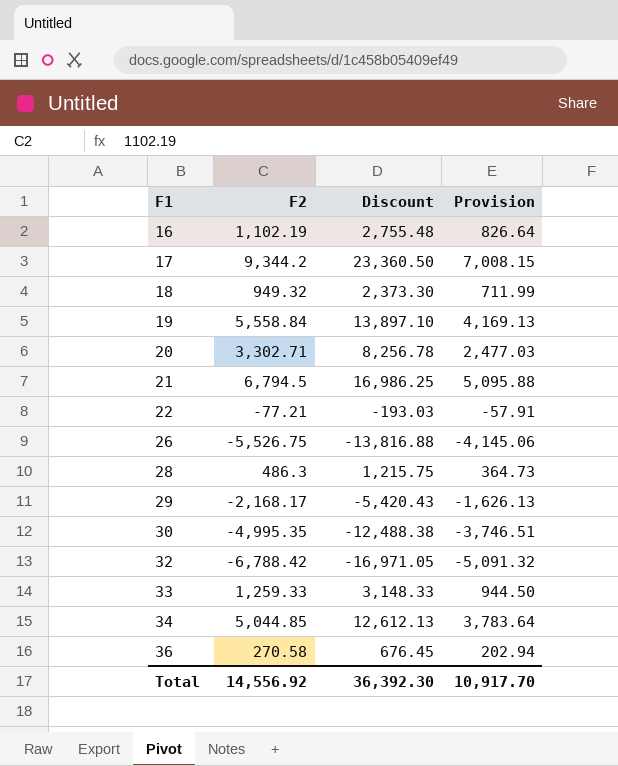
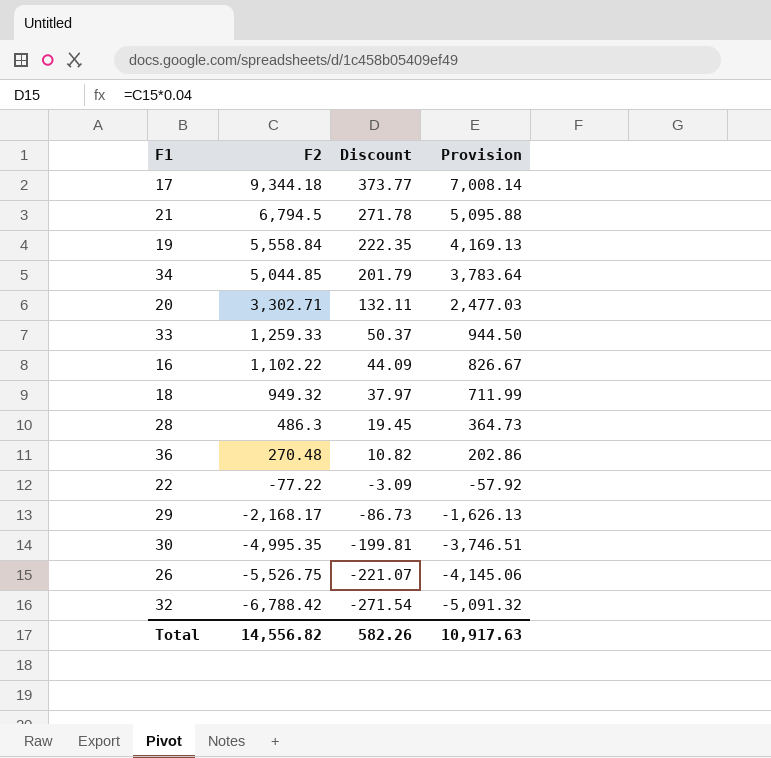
row order: F1 ascending -> F2 descending
column Discount | formula: [F2] * 2.5 -> [F2] * 0.04
17 | F2: 9,344.2 -> 9,344.18
17 | Provision: 7,008.15 -> 7,008.14
16 | F2: 1,102.19 -> 1,102.22
16 | Provision: 826.64 -> 826.67
36 | F2: 270.58 -> 270.48
36 | Provision: 202.94 -> 202.86
22 | F2: -77.21 -> -77.22
22 | Provision: -57.91 -> -57.92
Total | F2: 14,556.92 -> 14,556.82
Total | Discount: 36,392.30 -> 582.26
Total | Provision: 10,917.70 -> 10,917.63

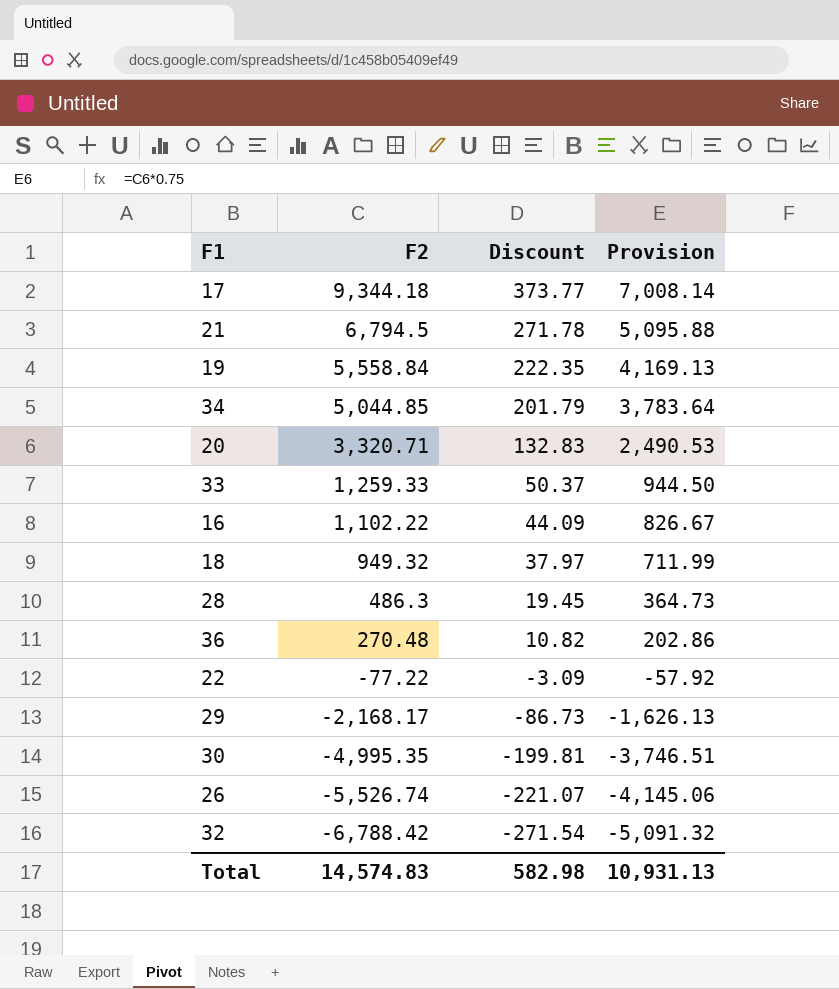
20 | F2: 3,302.71 -> 3,320.71
20 | Discount: 132.11 -> 132.83
20 | Provision: 2,477.03 -> 2,490.53
26 | F2: -5,526.75 -> -5,526.74
Total | F2: 14,556.82 -> 14,574.83
Total | Discount: 582.26 -> 582.98
Total | Provision: 10,917.63 -> 10,931.13

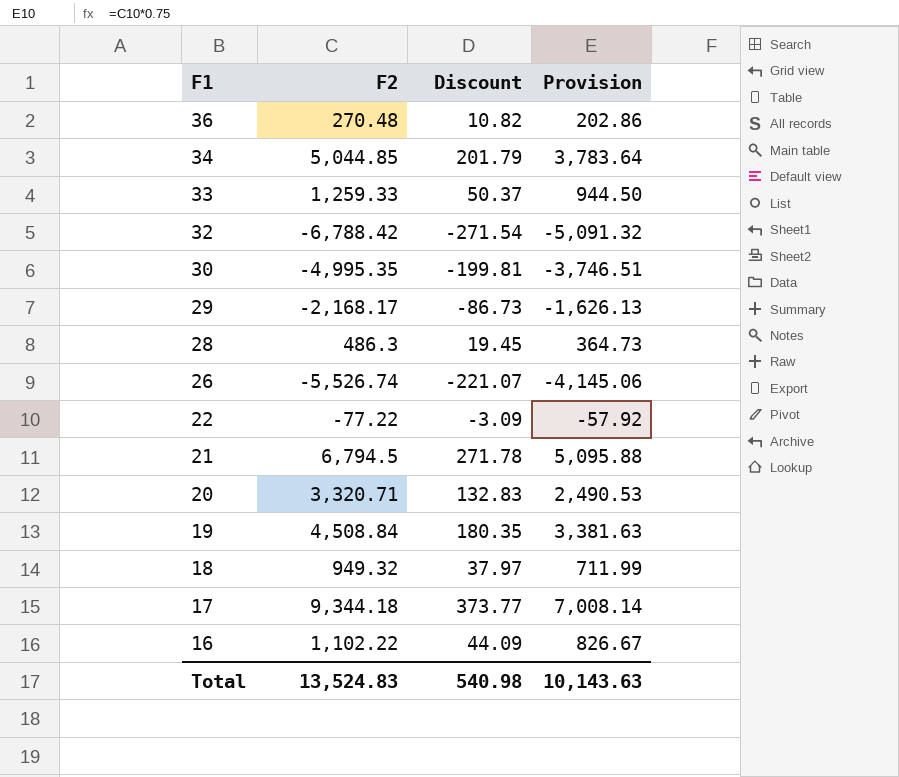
row order: F2 descending -> F1 descending
19 | F2: 5,558.84 -> 4,508.84
19 | Discount: 222.35 -> 180.35
19 | Provision: 4,169.13 -> 3,381.63
Total | F2: 14,574.83 -> 13,524.83
Total | Discount: 582.98 -> 540.98
Total | Provision: 10,931.13 -> 10,143.63

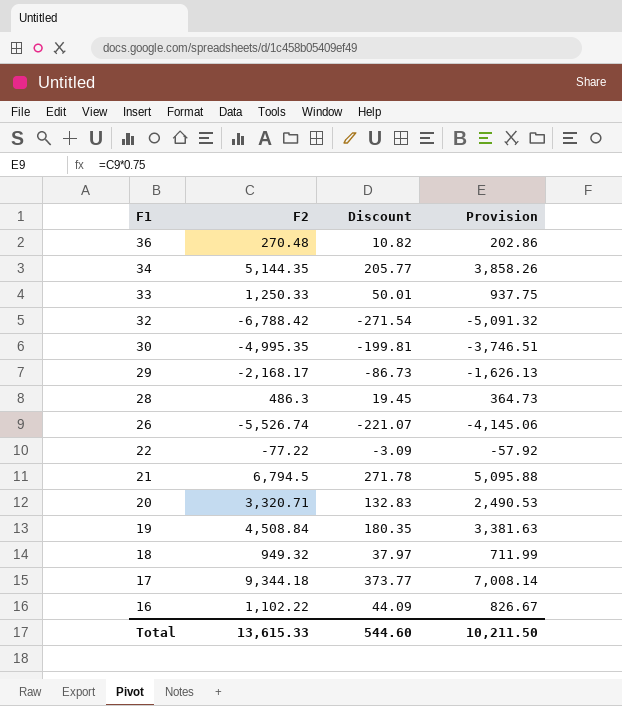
34 | F2: 5,044.85 -> 5,144.35
34 | Discount: 201.79 -> 205.77
34 | Provision: 3,783.64 -> 3,858.26
33 | F2: 1,259.33 -> 1,250.33
33 | Discount: 50.37 -> 50.01
33 | Provision: 944.50 -> 937.75
Total | F2: 13,524.83 -> 13,615.33
Total | Discount: 540.98 -> 544.60
Total | Provision: 10,143.63 -> 10,211.50

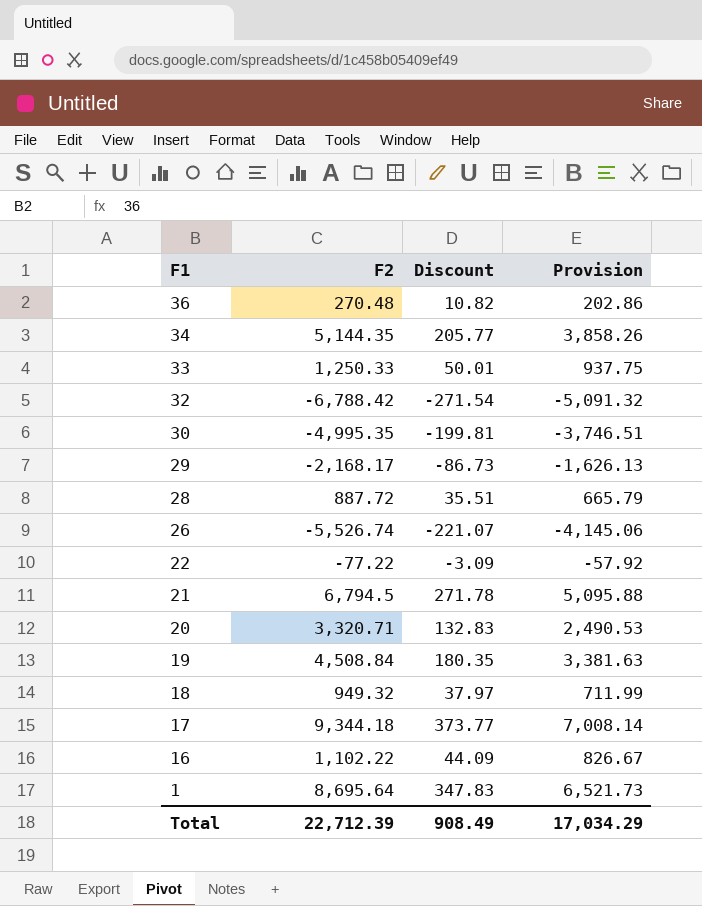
28 | F2: 486.3 -> 887.72
28 | Discount: 19.45 -> 35.51
28 | Provision: 364.73 -> 665.79
row 1: none -> 8,695.64 | 347.83 | 6,521.73
Total | F2: 13,615.33 -> 22,712.39
Total | Discount: 544.60 -> 908.49
Total | Provision: 10,211.50 -> 17,034.29

